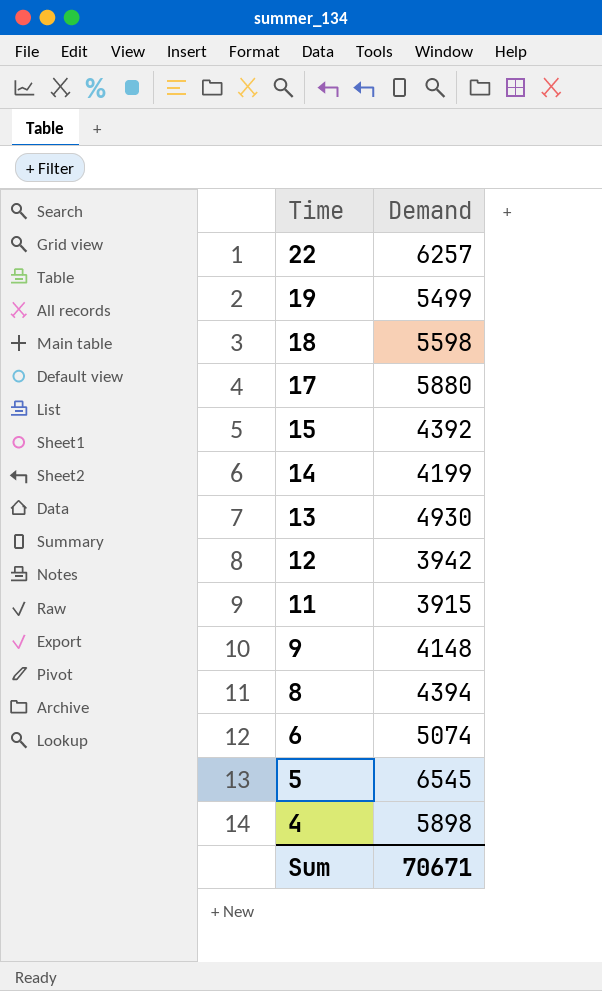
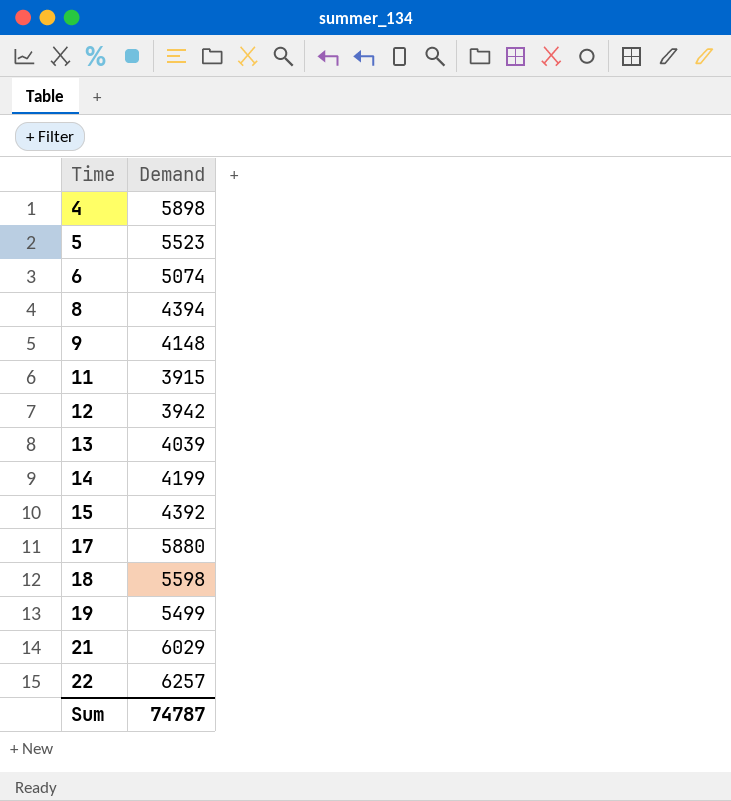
row order: Time descending -> Time ascending
5 | Demand: 6545 -> 5523
13 | Demand: 4930 -> 4039
row 21: none -> 6029
Sum | Demand: 70671 -> 74787

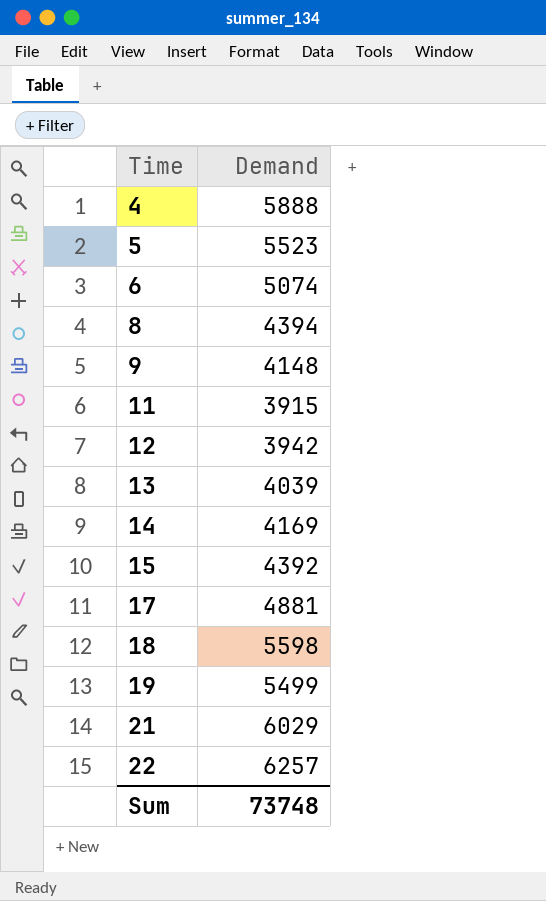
4 | Demand: 5898 -> 5888
14 | Demand: 4199 -> 4169
17 | Demand: 5880 -> 4881
Sum | Demand: 74787 -> 73748

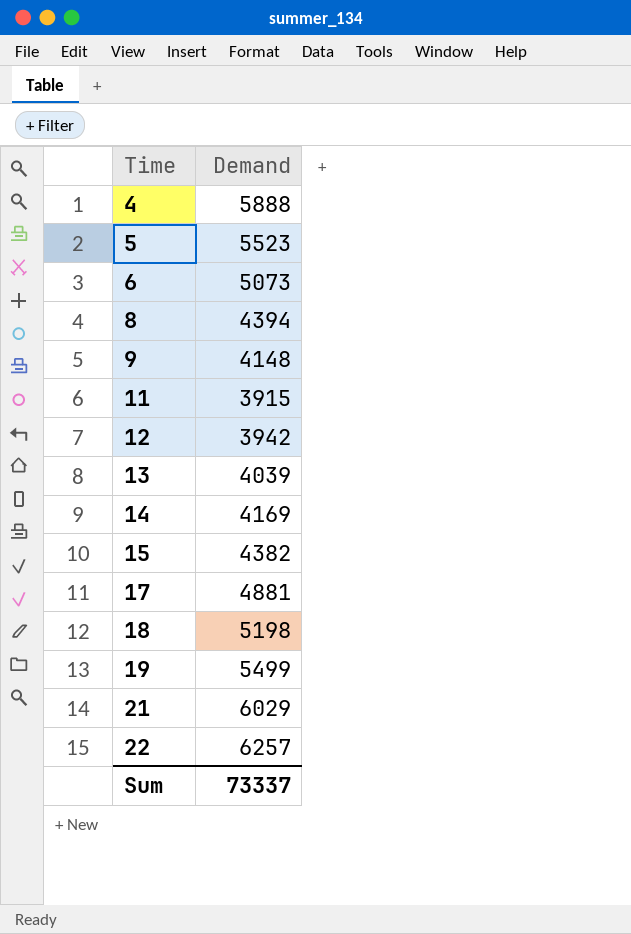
6 | Demand: 5074 -> 5073
15 | Demand: 4392 -> 4382
18 | Demand: 5598 -> 5198
Sum | Demand: 73748 -> 73337

